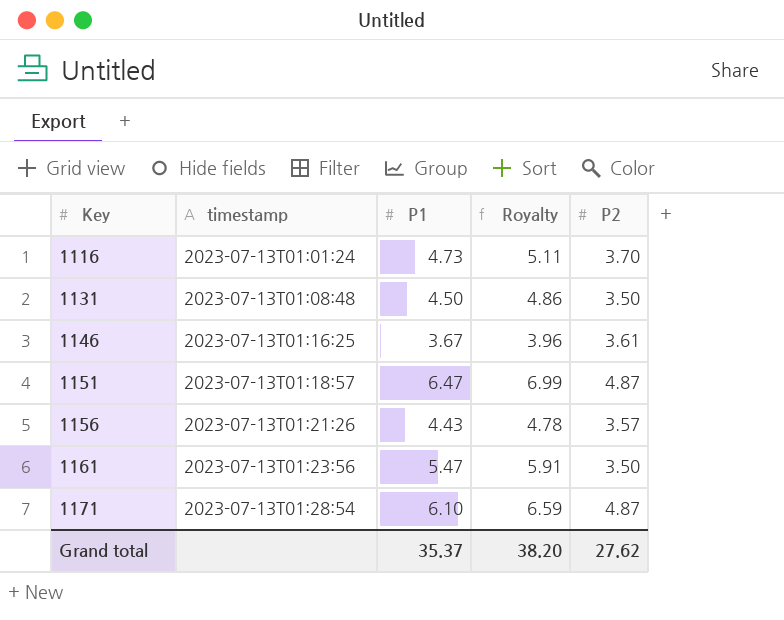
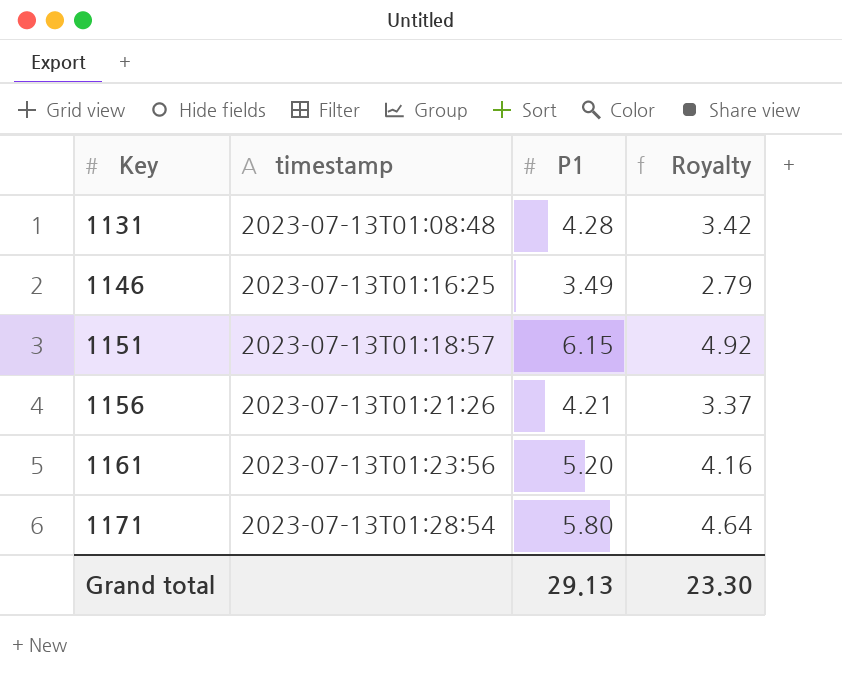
column P2 | position: 5 -> none
column Royalty | formula: [P1] * 1.08 -> [P1] * 0.8
row 1116: 2023-07-13T01:01:24 | 4.73 | 5.11 | 3.70 -> none
1131 | P1: 4.50 -> 4.28
1146 | P1: 3.67 -> 3.49
1151 | P1: 6.47 -> 6.15
1156 | P1: 4.43 -> 4.21
1161 | P1: 5.47 -> 5.20
1171 | P1: 6.10 -> 5.80
Grand total | P1: 35.37 -> 29.13
Grand total | Royalty: 38.20 -> 23.30

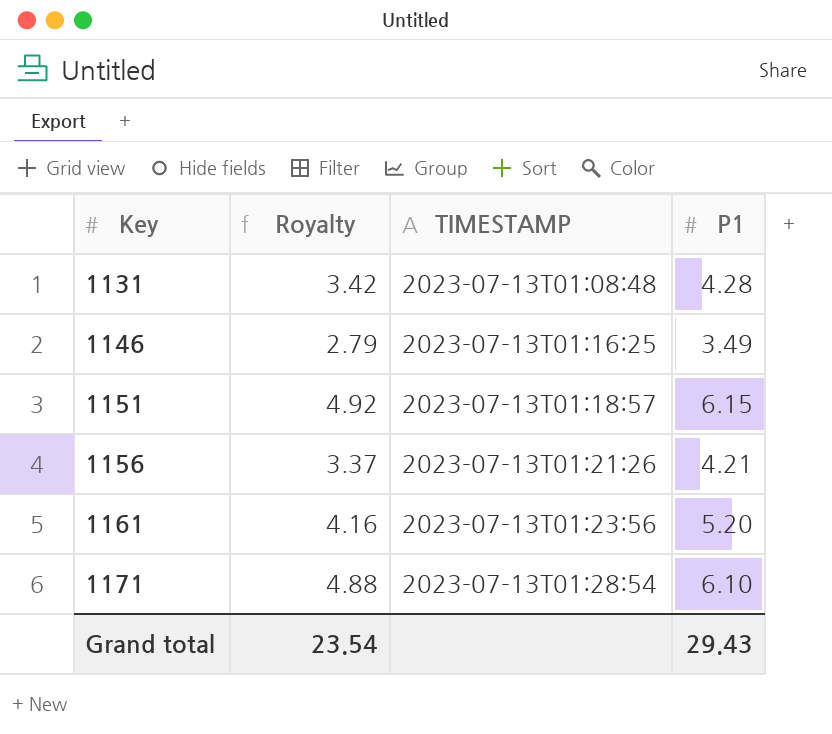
column Royalty | position: 4 -> 2
column name: timestamp -> TIMESTAMP
1171 | Royalty: 4.64 -> 4.88
1171 | P1: 5.80 -> 6.10
Grand total | Royalty: 23.30 -> 23.54
Grand total | P1: 29.13 -> 29.43

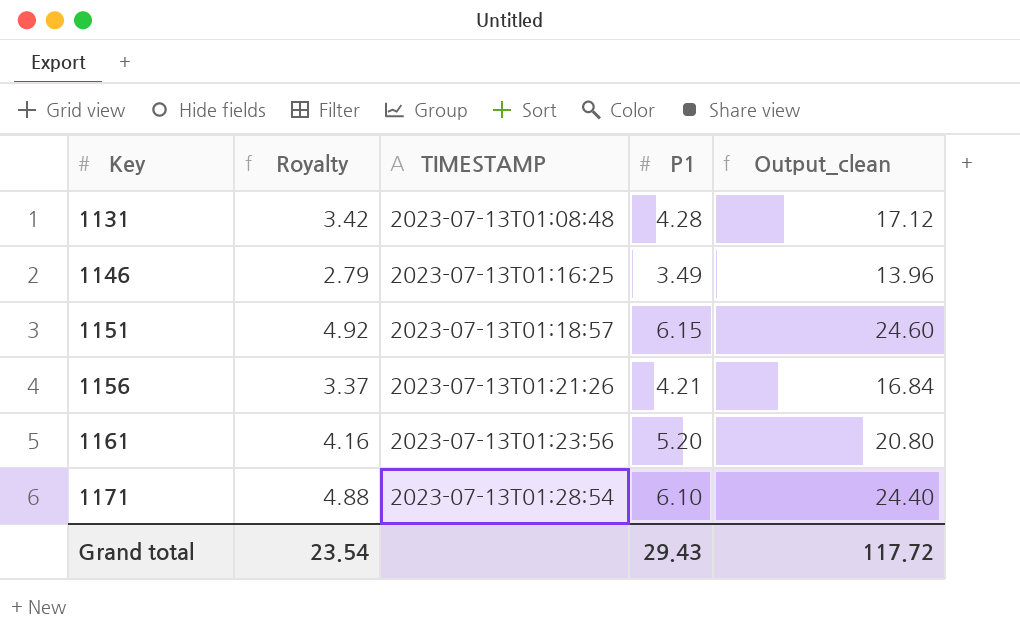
column Output_clean | formula: none -> [P1] * 4

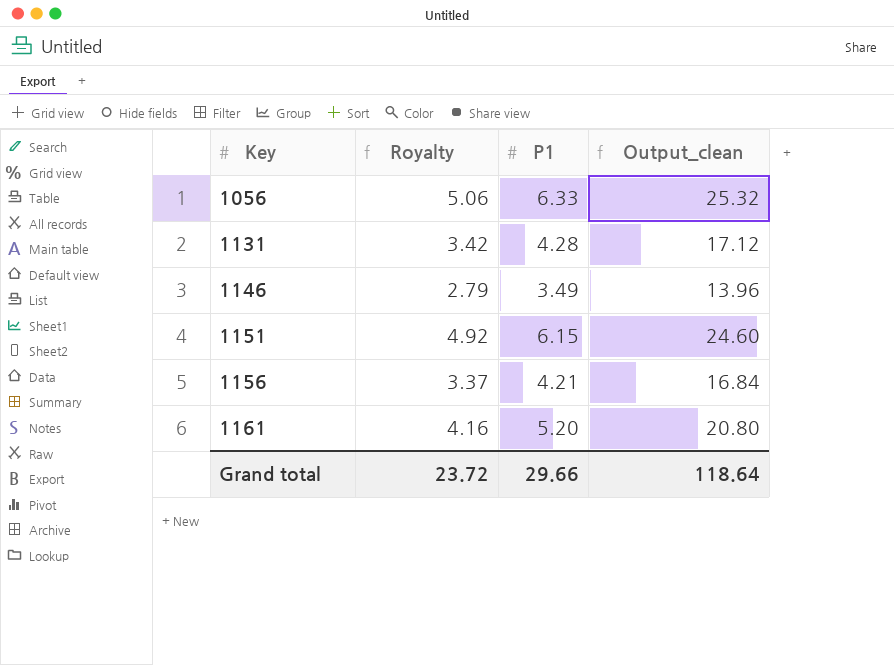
column TIMESTAMP | position: 3 -> none
row 1171: 4.88 | 2023-07-13T01:28:54 | 6.10 | 24.40 -> none
row 1056: none -> 5.06 | 6.33 | 25.32
Grand total | Royalty: 23.54 -> 23.72
Grand total | P1: 29.43 -> 29.66
Grand total | Output_clean: 117.72 -> 118.64

